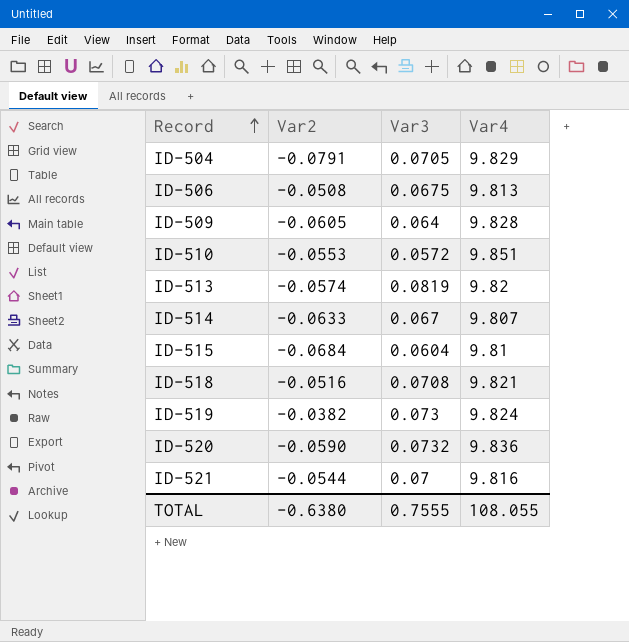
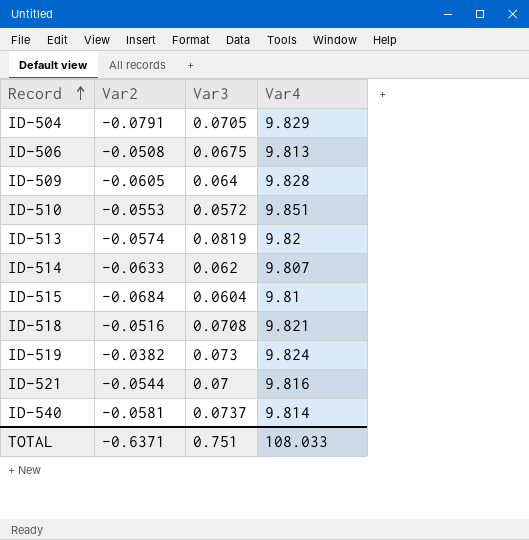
row ID-520: -0.0590 | 0.0732 | 9.836 -> none
ID-514 | Var3: 0.067 -> 0.062
row ID-540: none -> -0.0581 | 0.0737 | 9.814
TOTAL | Var2: -0.6380 -> -0.6371
TOTAL | Var3: 0.7555 -> 0.751
TOTAL | Var4: 108.055 -> 108.033

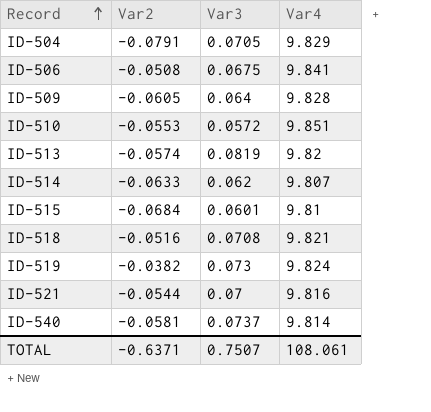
ID-506 | Var4: 9.813 -> 9.841
ID-515 | Var3: 0.0604 -> 0.0601
TOTAL | Var3: 0.751 -> 0.7507
TOTAL | Var4: 108.033 -> 108.061

